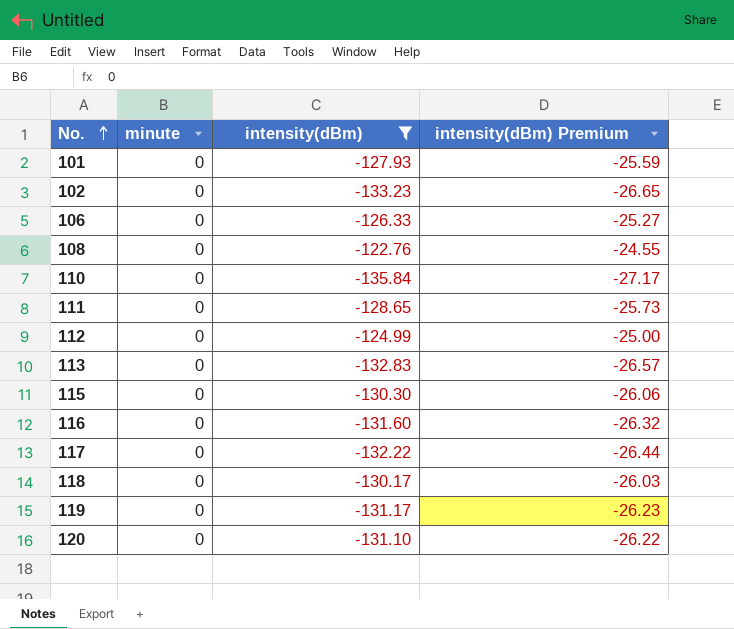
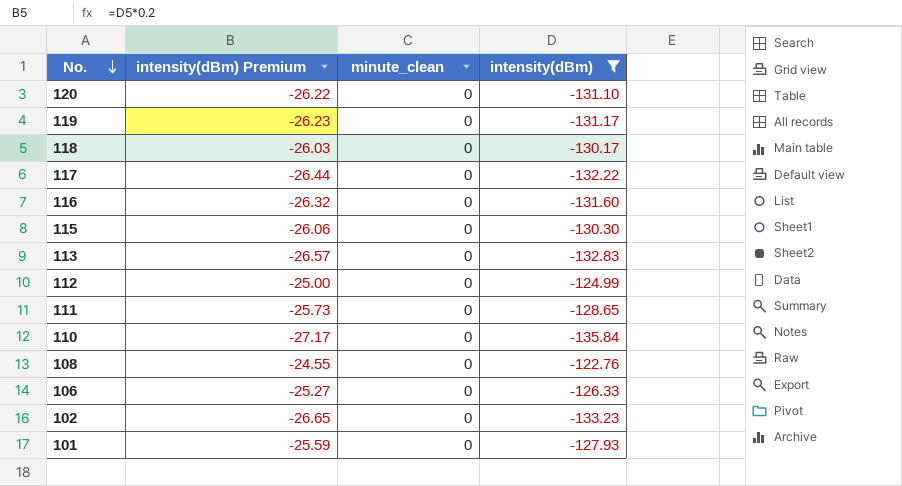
row order: No. ascending -> No. descending
column intensity(dBm) Premium | position: 4 -> 2
column name: minute -> minute_clean

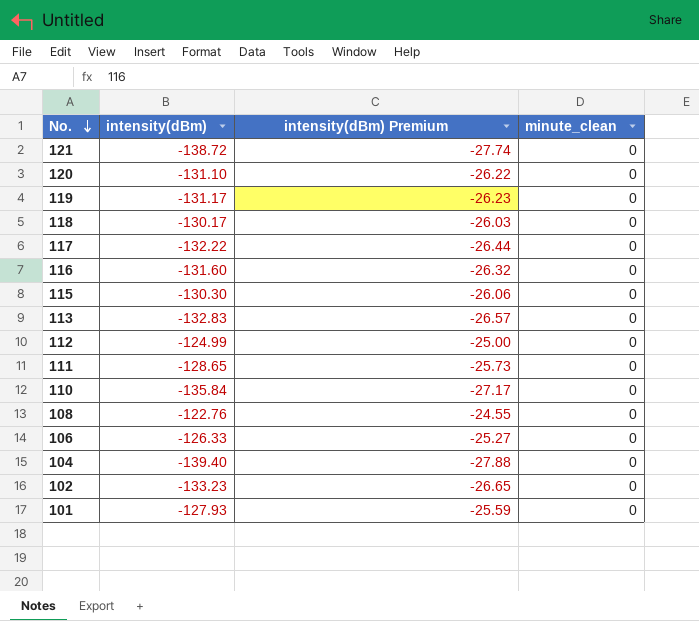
filter: intensity(dBm) >= -135.84 -> none
column intensity(dBm) | position: 4 -> 2

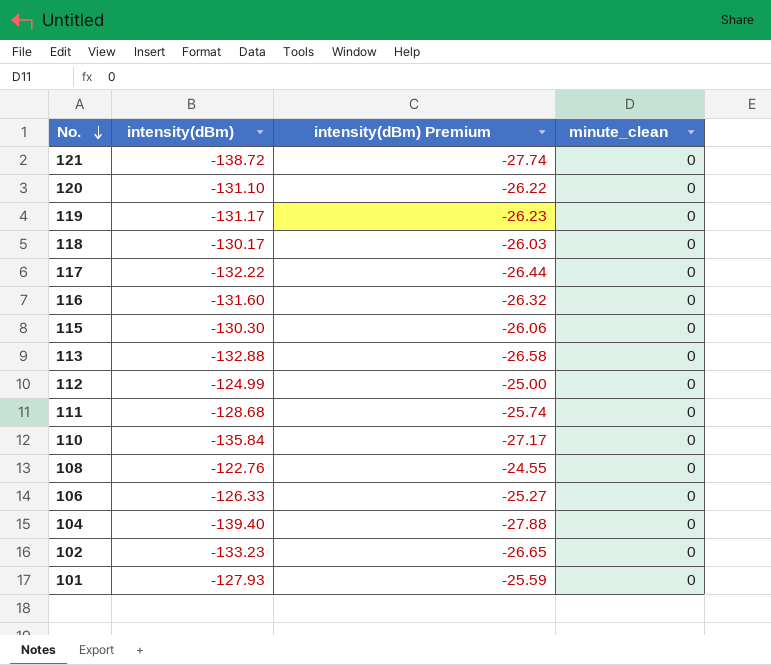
113 | intensity(dBm): -132.83 -> -132.88
113 | intensity(dBm) Premium: -26.57 -> -26.58
111 | intensity(dBm): -128.65 -> -128.68
111 | intensity(dBm) Premium: -25.73 -> -25.74

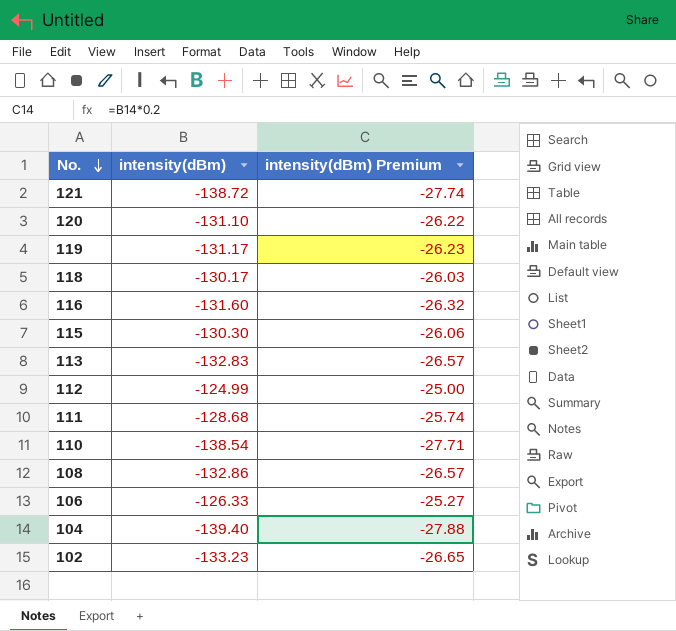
column minute_clean | position: 4 -> none
row 117: -132.22 | -26.44 | 0 -> none
row 101: -127.93 | -25.59 | 0 -> none
113 | intensity(dBm): -132.88 -> -132.83
113 | intensity(dBm) Premium: -26.58 -> -26.57
110 | intensity(dBm): -135.84 -> -138.54
110 | intensity(dBm) Premium: -27.17 -> -27.71
108 | intensity(dBm): -122.76 -> -132.86
108 | intensity(dBm) Premium: -24.55 -> -26.57

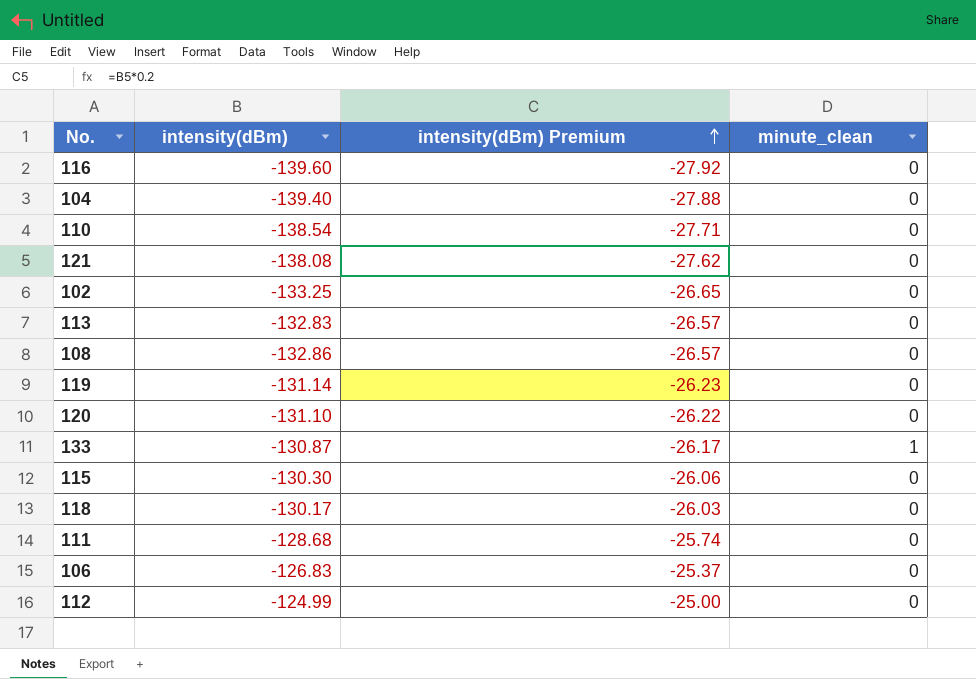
row order: No. descending -> intensity(dBm) Premium ascending
column minute_clean | position: none -> 4
116 | intensity(dBm): -131.60 -> -139.60
116 | intensity(dBm) Premium: -26.32 -> -27.92
121 | intensity(dBm): -138.72 -> -138.08
121 | intensity(dBm) Premium: -27.74 -> -27.62
102 | intensity(dBm): -133.23 -> -133.25
119 | intensity(dBm): -131.17 -> -131.14
row 133: none -> -130.87 | -26.17 | 1
106 | intensity(dBm): -126.33 -> -126.83
106 | intensity(dBm) Premium: -25.27 -> -25.37

